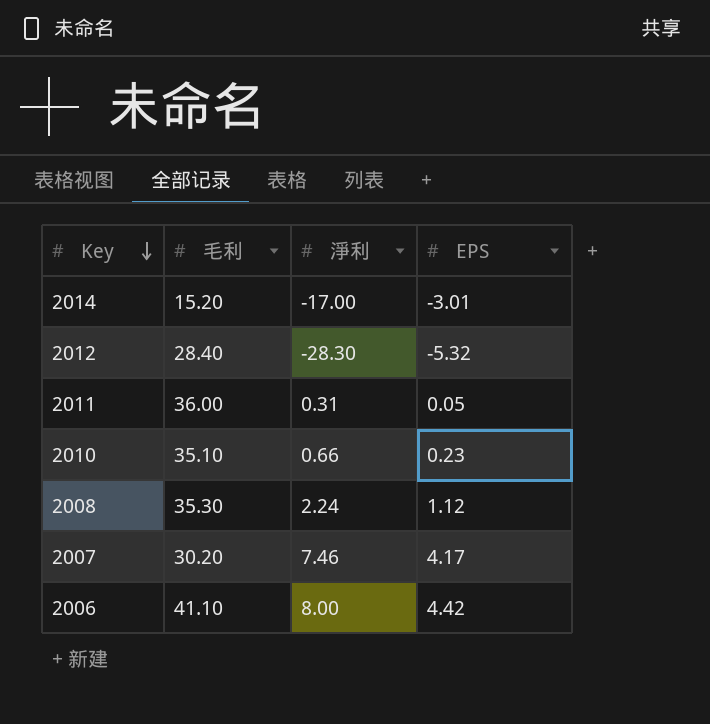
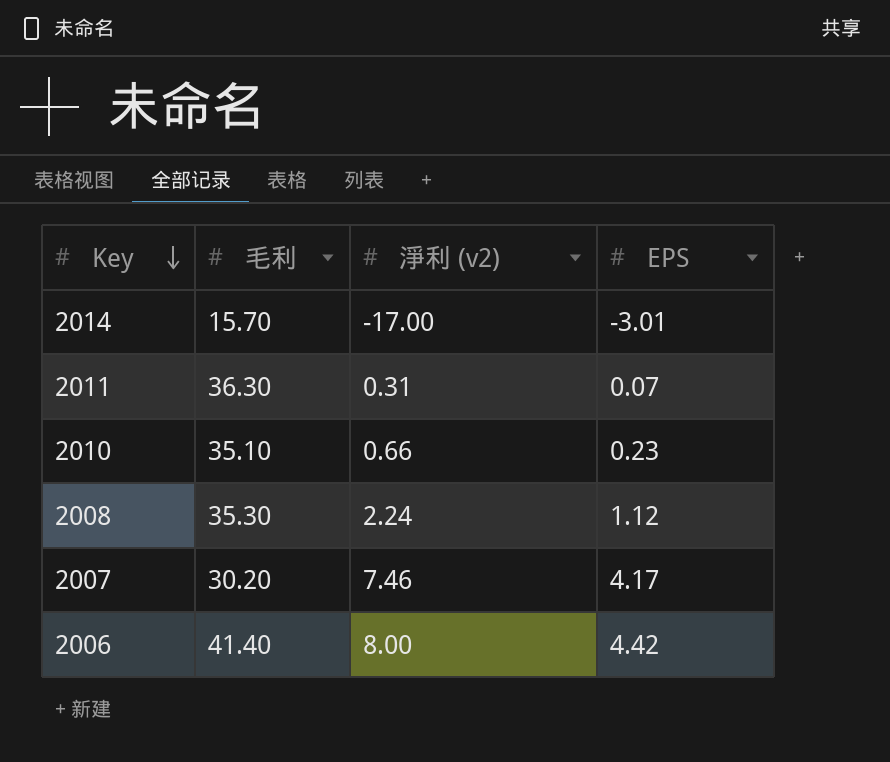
column name: 淨利 -> 淨利 (v2)
row 2012: 28.40 | -28.30 | -5.32 -> none
2014 | 毛利: 15.20 -> 15.70
2011 | 毛利: 36.00 -> 36.30
2011 | EPS: 0.05 -> 0.07
2006 | 毛利: 41.10 -> 41.40

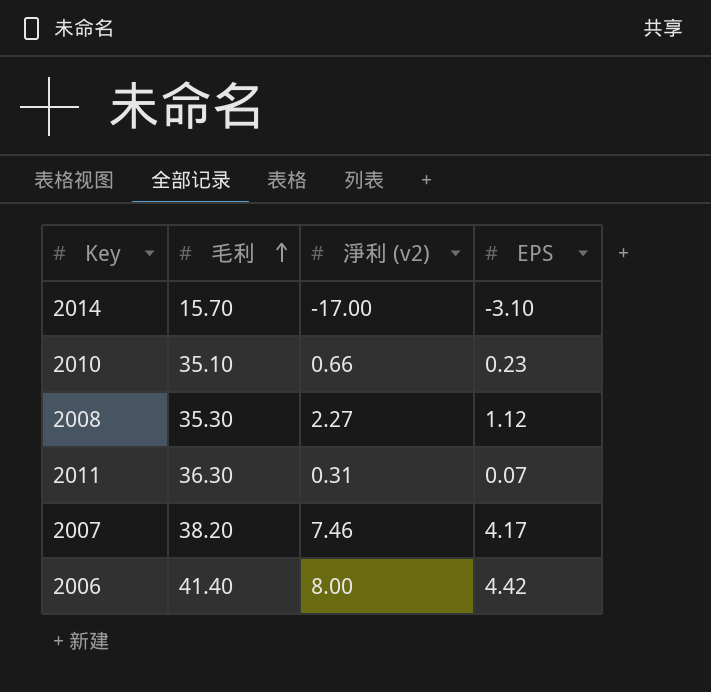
row order: Key descending -> 毛利 ascending
2014 | EPS: -3.01 -> -3.10
2008 | 淨利 (v2): 2.24 -> 2.27
2007 | 毛利: 30.20 -> 38.20

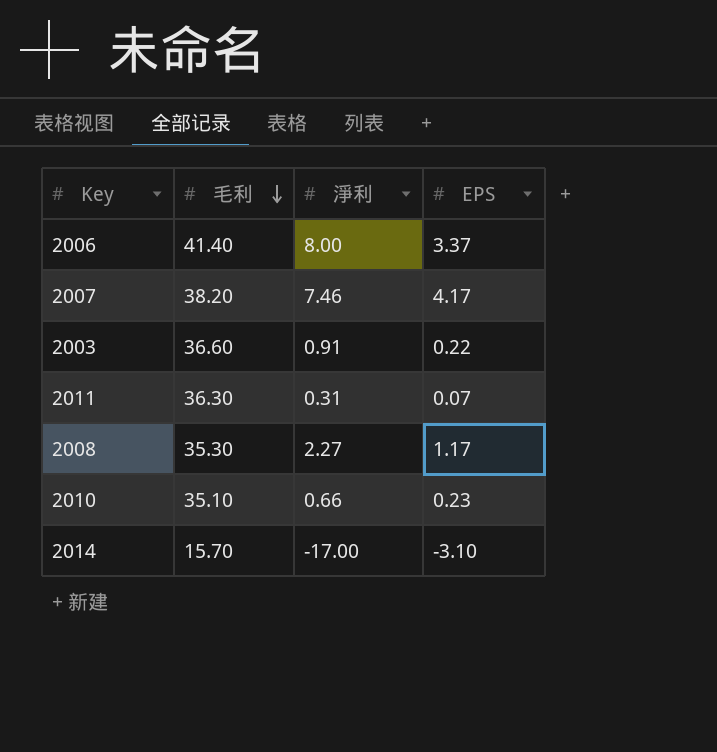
row order: 毛利 ascending -> 毛利 descending
column name: 淨利 (v2) -> 淨利
2006 | EPS: 4.42 -> 3.37
row 2003: none -> 36.60 | 0.91 | 0.22
2008 | EPS: 1.12 -> 1.17

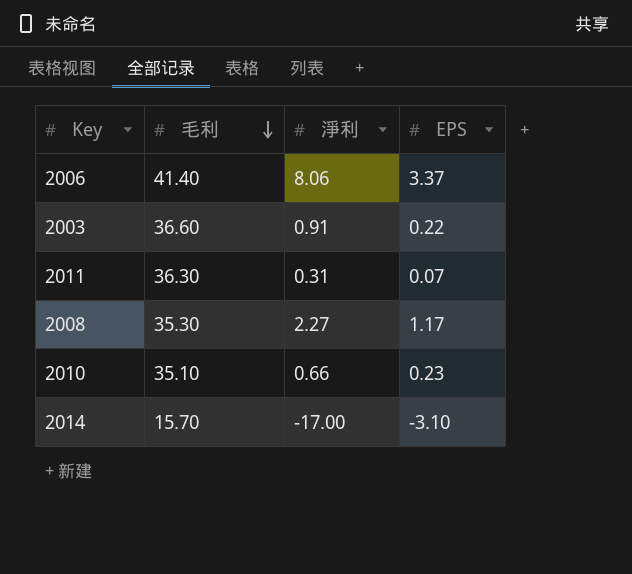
row 2007: 38.20 | 7.46 | 4.17 -> none
2006 | 淨利: 8.00 -> 8.06

